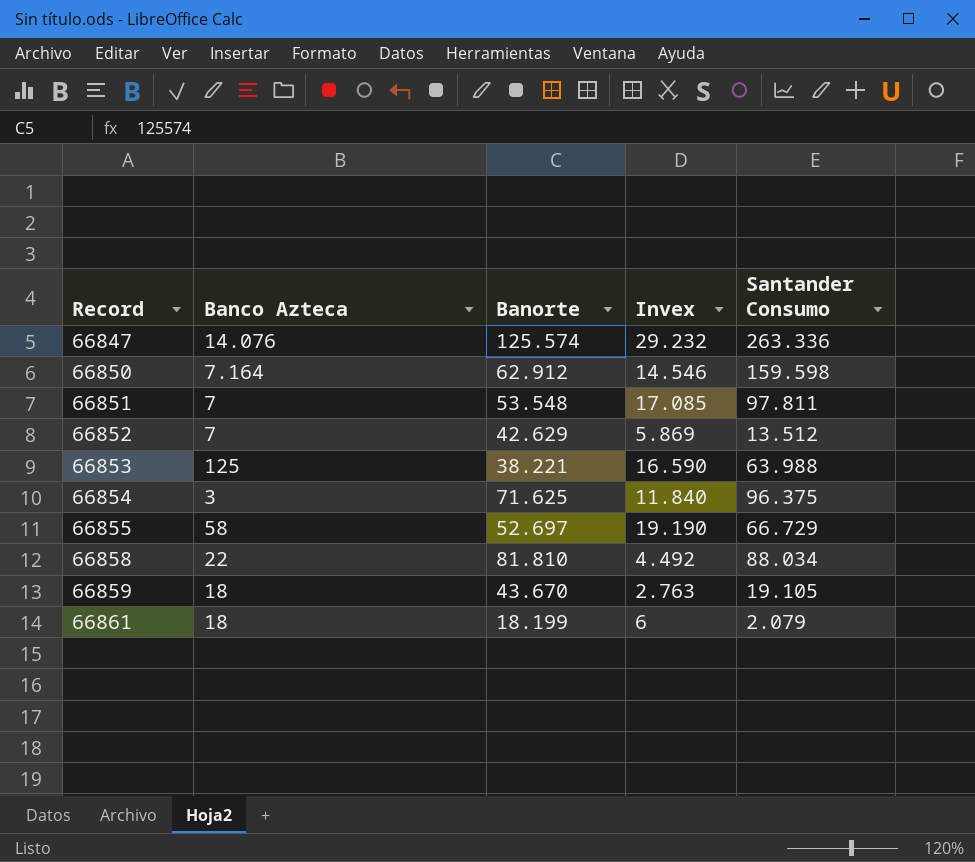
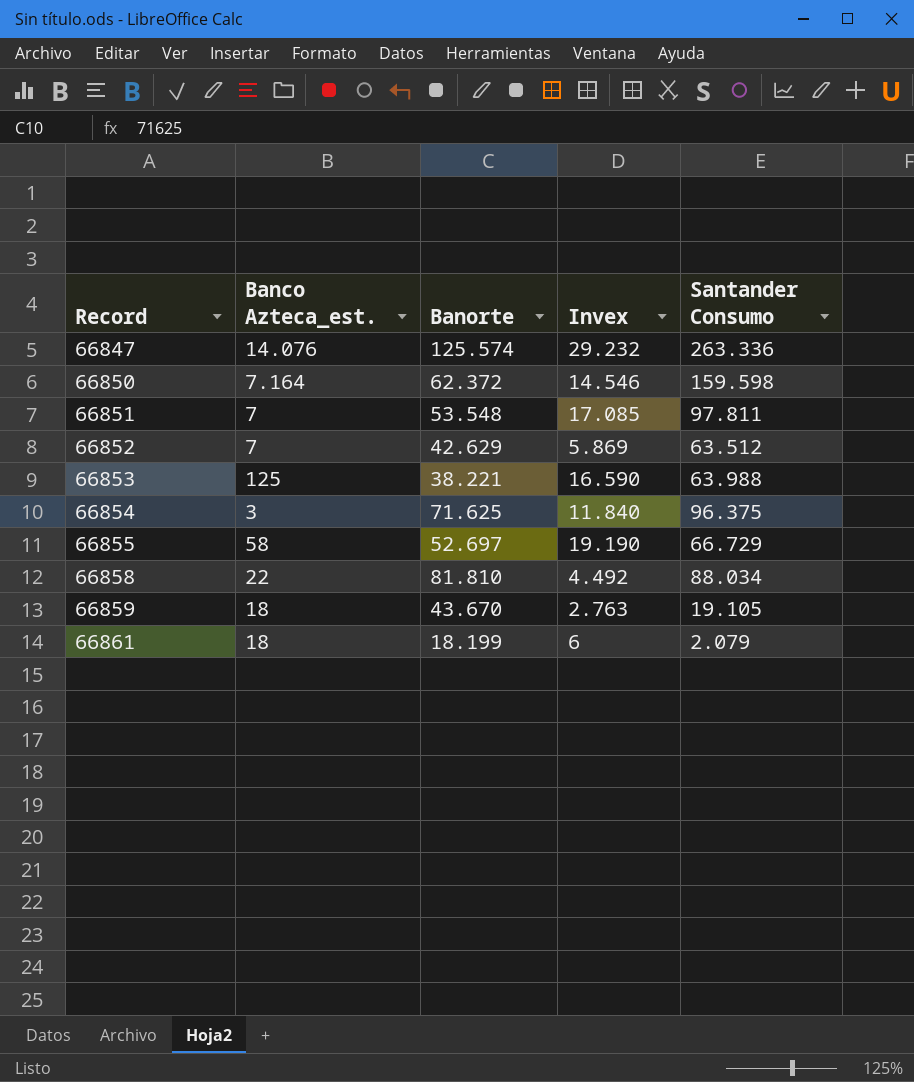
column name: Banco Azteca -> Banco Azteca_est.
66850 | Banorte: 62.912 -> 62.372
66852 | Santander Consumo: 13.512 -> 63.512

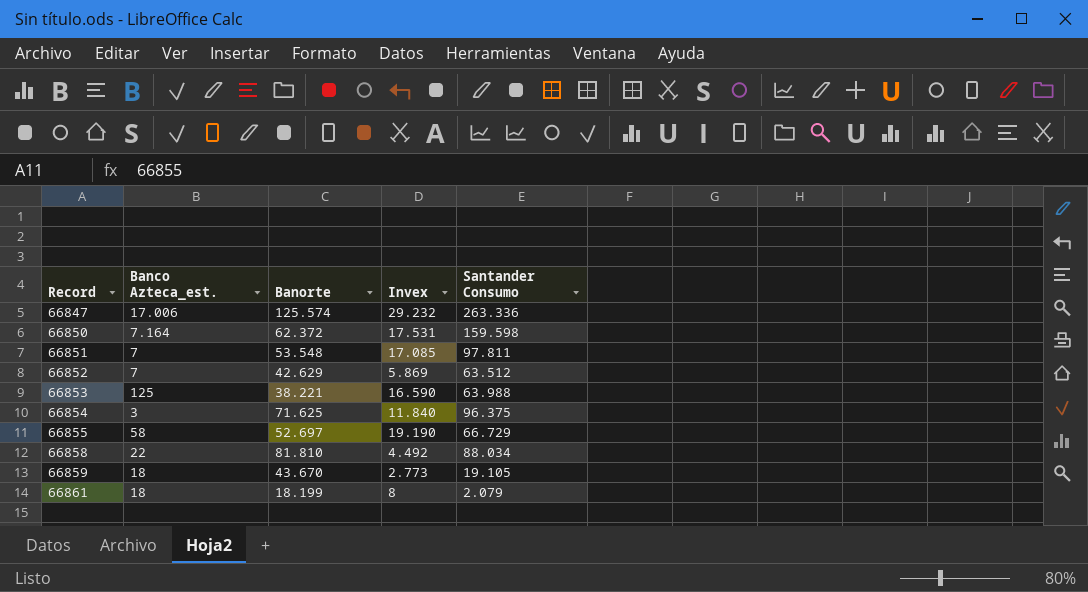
66847 | Banco Azteca_est.: 14.076 -> 17.006
66850 | Invex: 14.546 -> 17.531
66859 | Invex: 2.763 -> 2.773
66861 | Invex: 6 -> 8

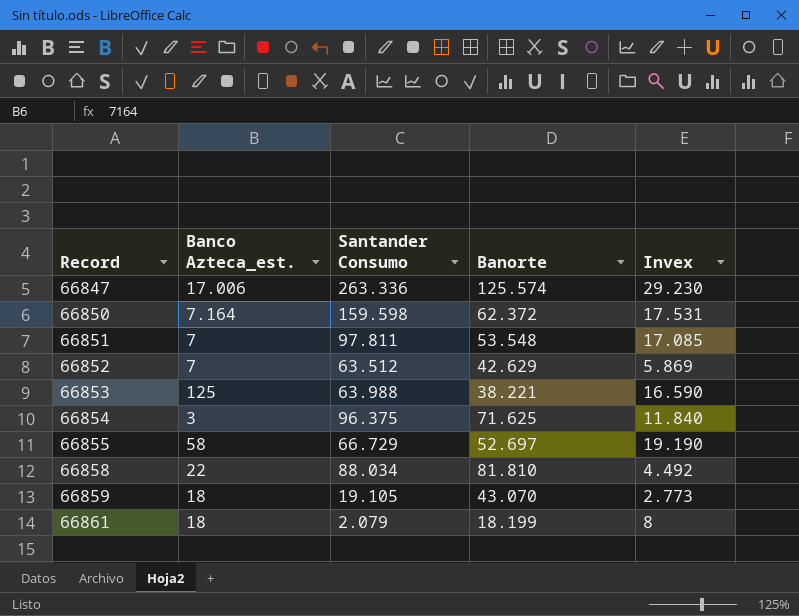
column Santander Consumo | position: 5 -> 3
66847 | Invex: 29.232 -> 29.230
66859 | Banorte: 43.670 -> 43.070

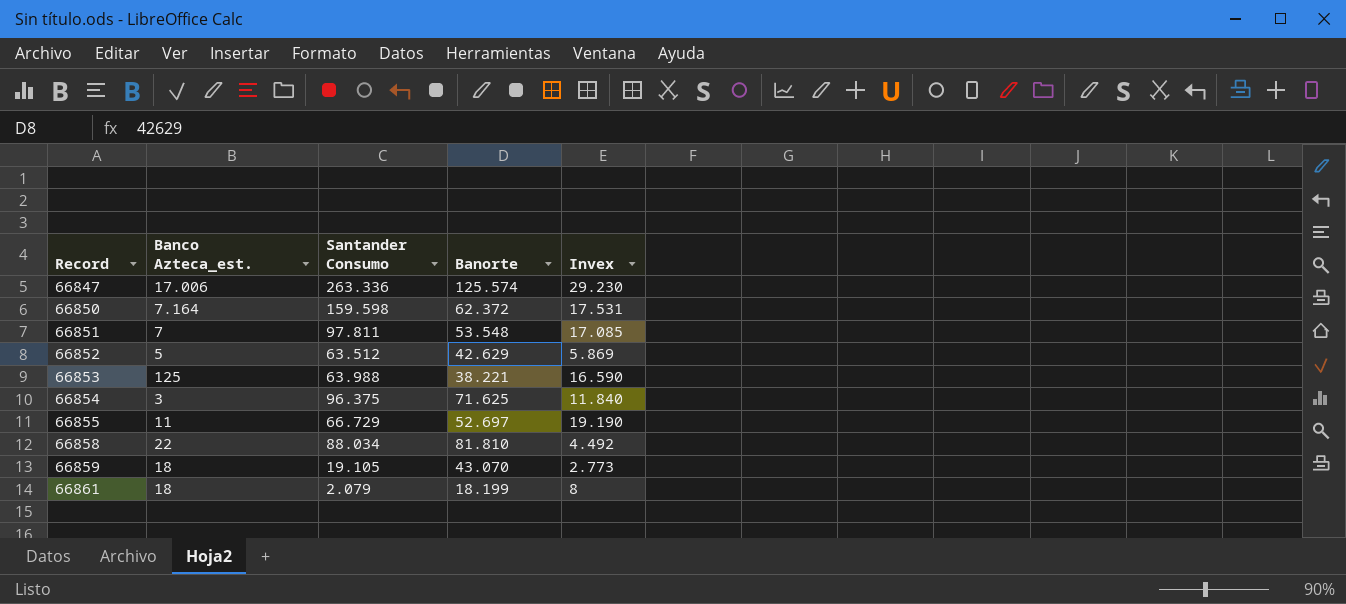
66852 | Banco Azteca_est.: 7 -> 5
66855 | Banco Azteca_est.: 58 -> 11

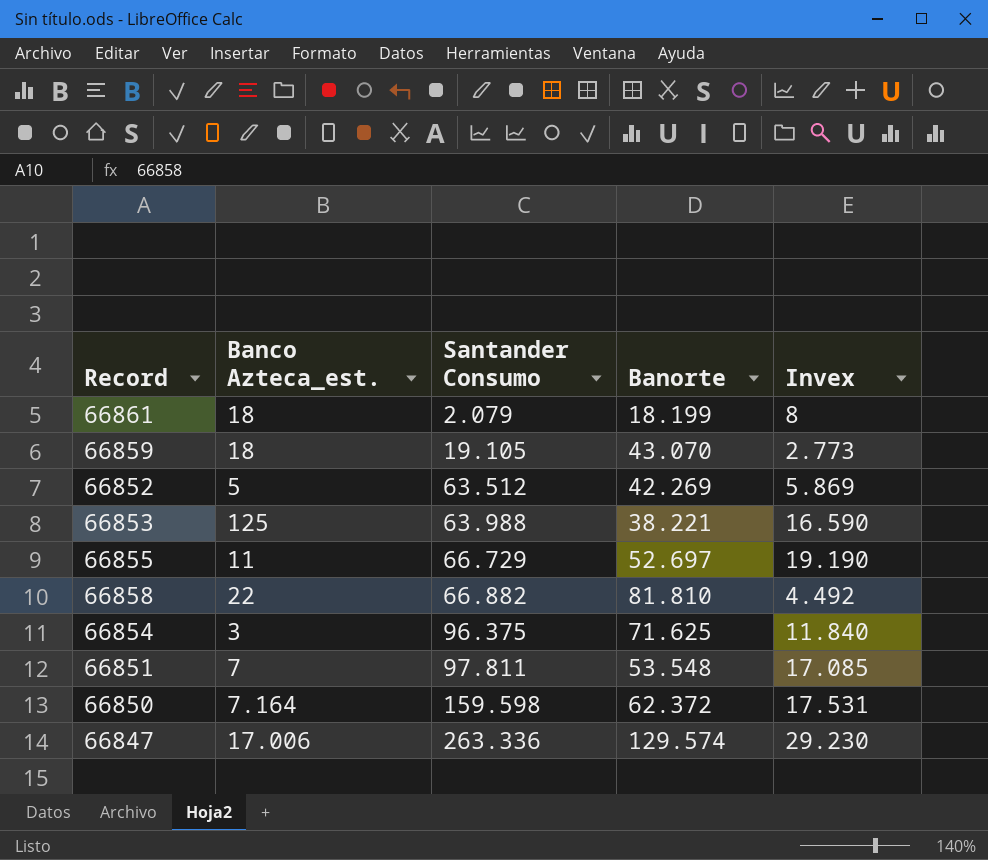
row order: Record ascending -> Santander Consumo ascending
66852 | Banorte: 42.629 -> 42.269
66858 | Santander Consumo: 88.034 -> 66.882
66847 | Banorte: 125.574 -> 129.574

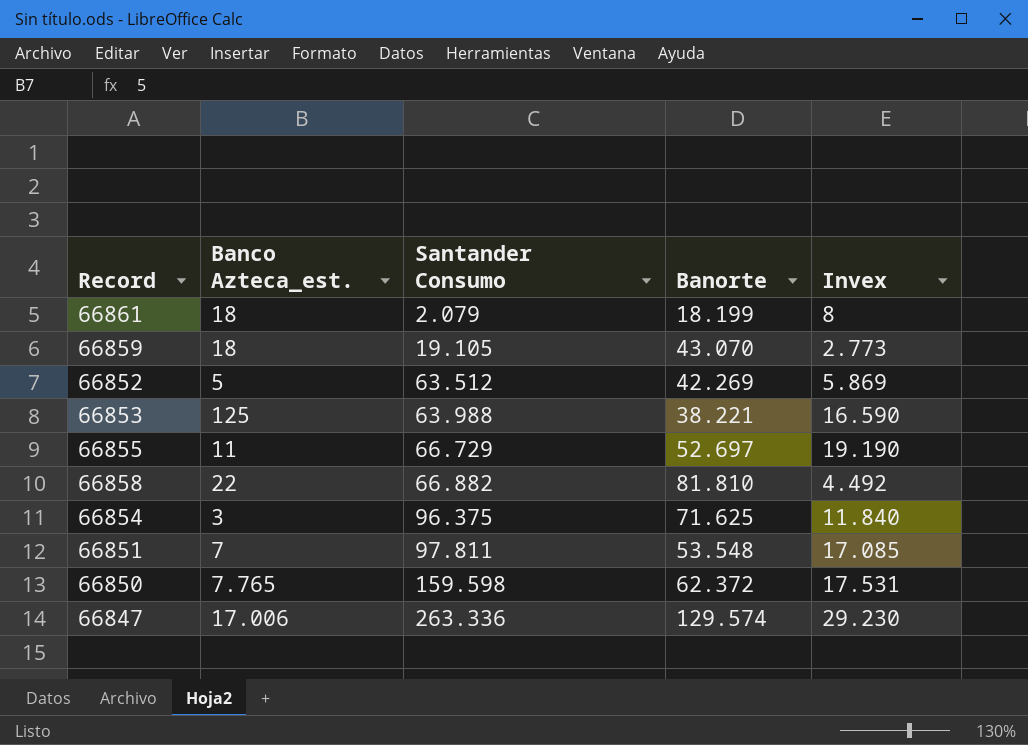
66850 | Banco Azteca_est.: 7.164 -> 7.765

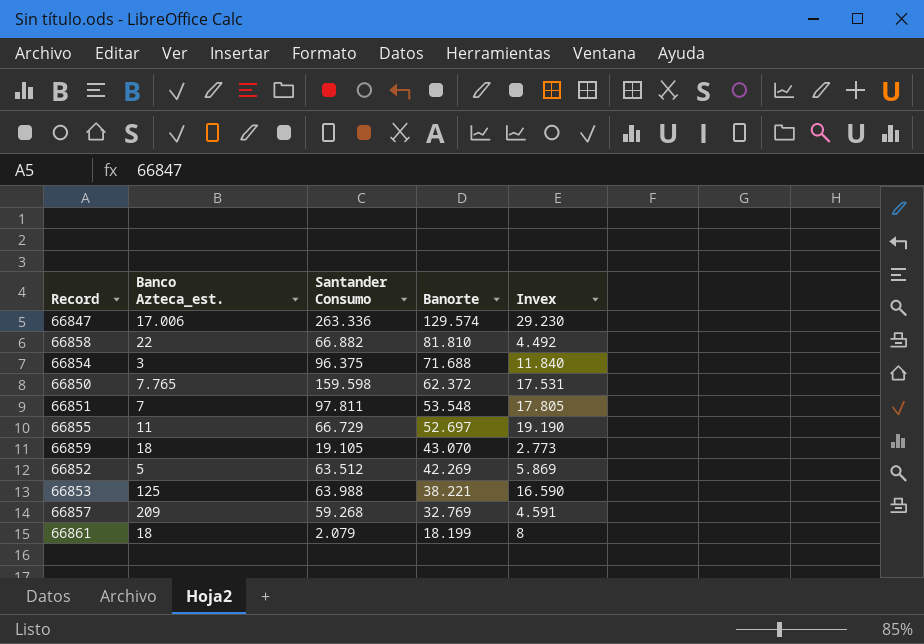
row order: Santander Consumo ascending -> Banorte descending
66854 | Banorte: 71.625 -> 71.688
66851 | Invex: 17.085 -> 17.805
row 66857: none -> 209 | 59.268 | 32.769 | 4.591

